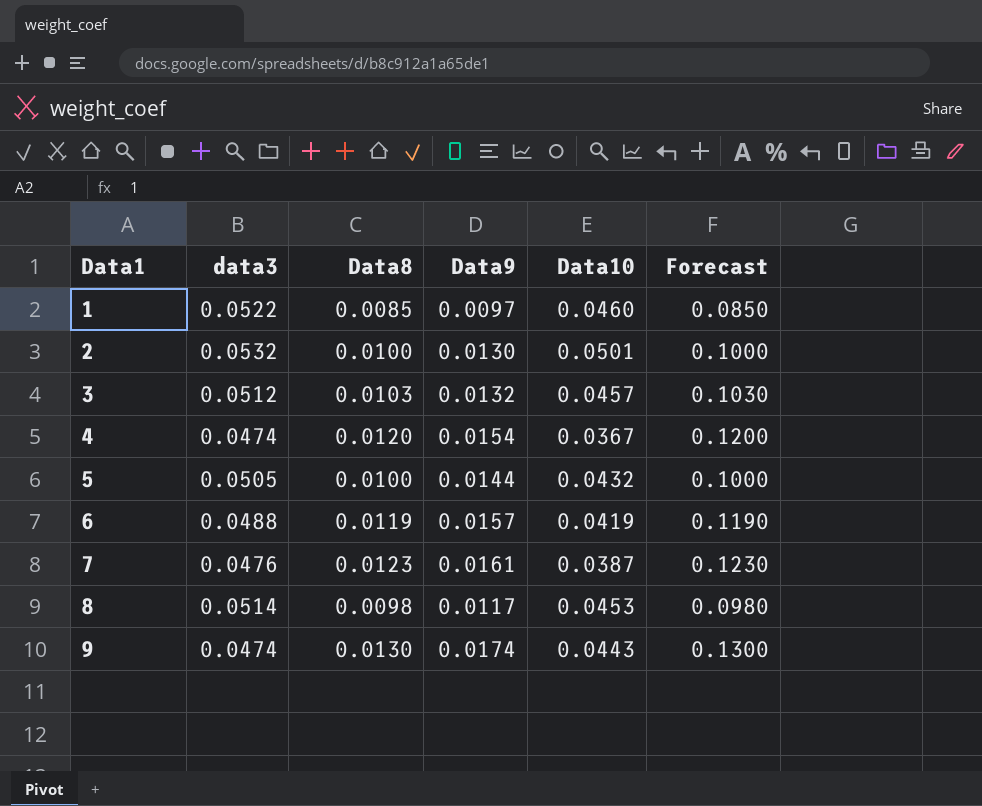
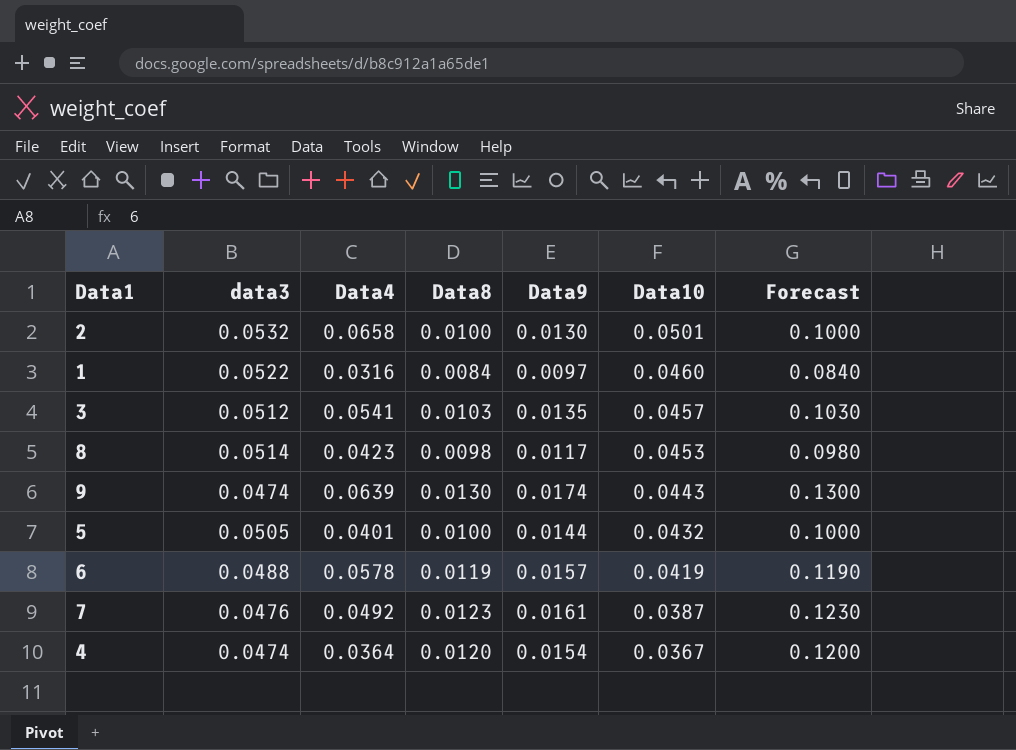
row order: Data1 ascending -> Data10 descending
column Data4 | position: none -> 3
1 | Data8: 0.0085 -> 0.0084
1 | Forecast: 0.0850 -> 0.0840
3 | Data9: 0.0132 -> 0.0135

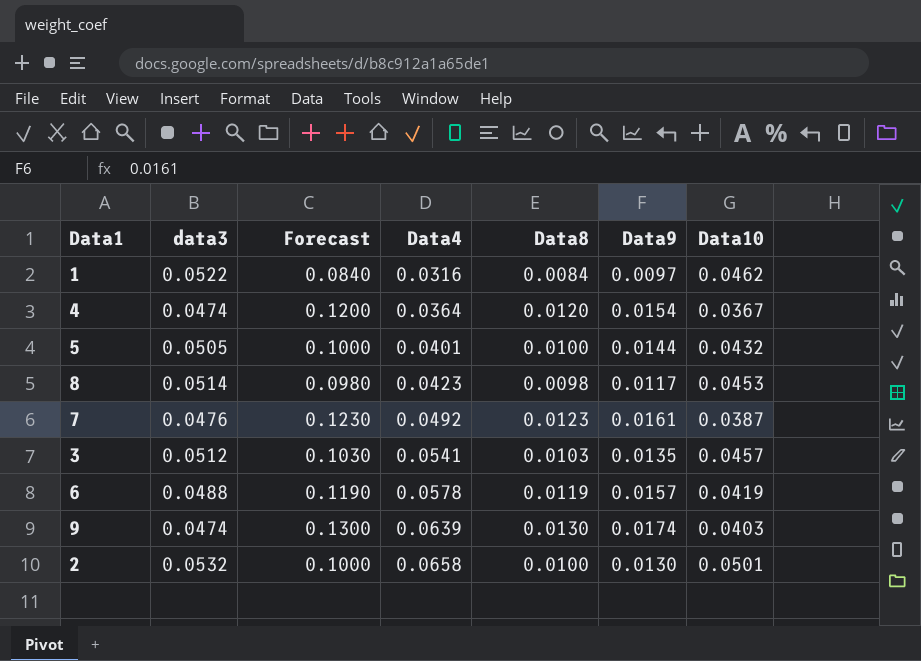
row order: Data10 descending -> Data4 ascending
column Forecast | position: 7 -> 3
1 | Data10: 0.0460 -> 0.0462
9 | Data10: 0.0443 -> 0.0403

